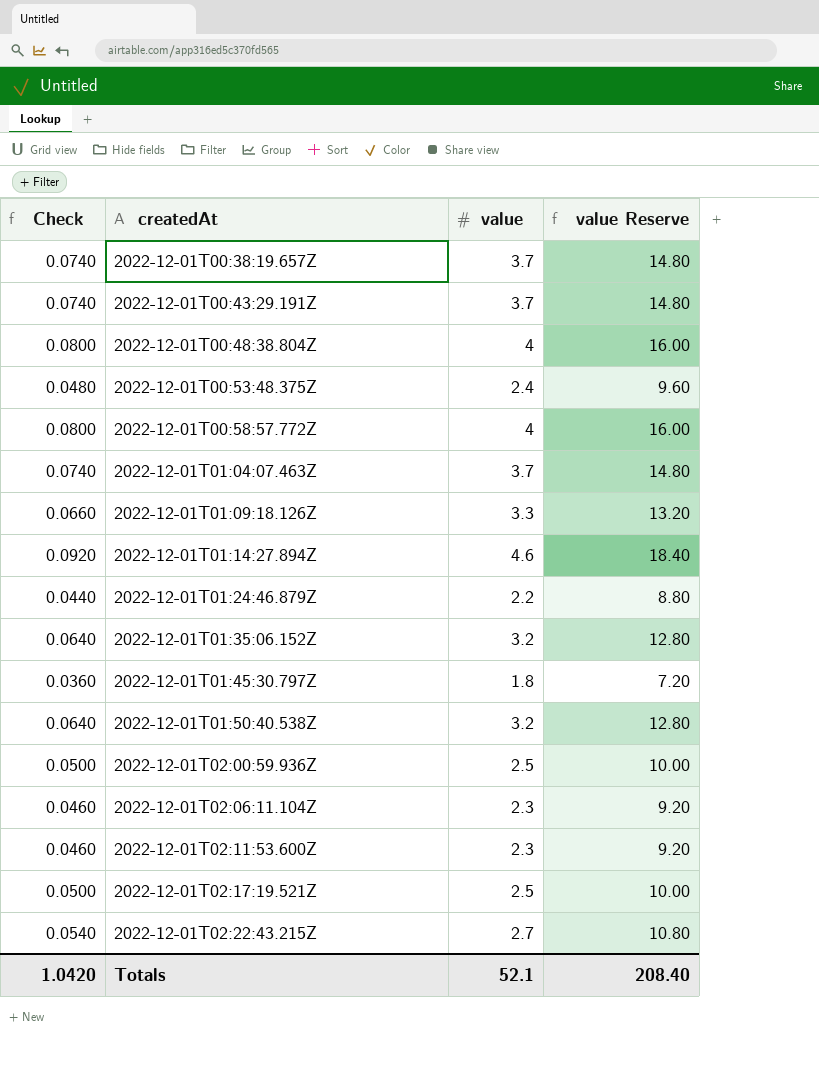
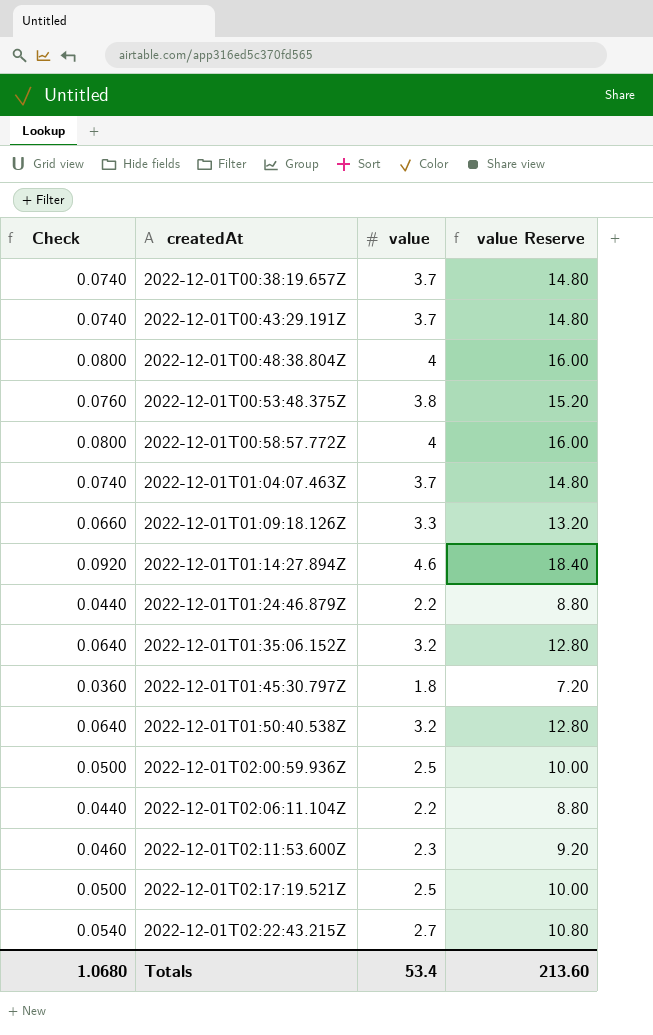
2022-12-01T00:53:48.375Z | Check: 0.0480 -> 0.0760
2022-12-01T00:53:48.375Z | value: 2.4 -> 3.8
2022-12-01T00:53:48.375Z | value Reserve: 9.60 -> 15.20
2022-12-01T02:06:11.104Z | Check: 0.0460 -> 0.0440
2022-12-01T02:06:11.104Z | value: 2.3 -> 2.2
2022-12-01T02:06:11.104Z | value Reserve: 9.20 -> 8.80
Totals | Check: 1.0420 -> 1.0680
Totals | value: 52.1 -> 53.4
Totals | value Reserve: 208.40 -> 213.60

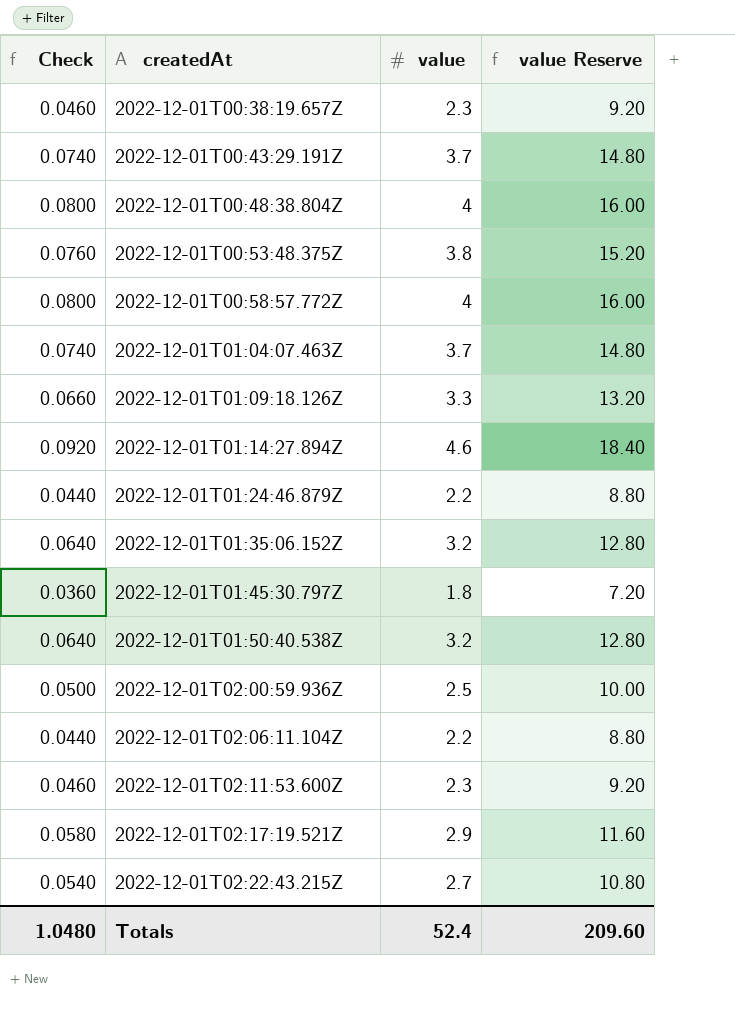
2022-12-01T00:38:19.657Z | Check: 0.0740 -> 0.0460
2022-12-01T00:38:19.657Z | value: 3.7 -> 2.3
2022-12-01T00:38:19.657Z | value Reserve: 14.80 -> 9.20
2022-12-01T02:17:19.521Z | Check: 0.0500 -> 0.0580
2022-12-01T02:17:19.521Z | value: 2.5 -> 2.9
2022-12-01T02:17:19.521Z | value Reserve: 10.00 -> 11.60
Totals | Check: 1.0680 -> 1.0480
Totals | value: 53.4 -> 52.4
Totals | value Reserve: 213.60 -> 209.60

